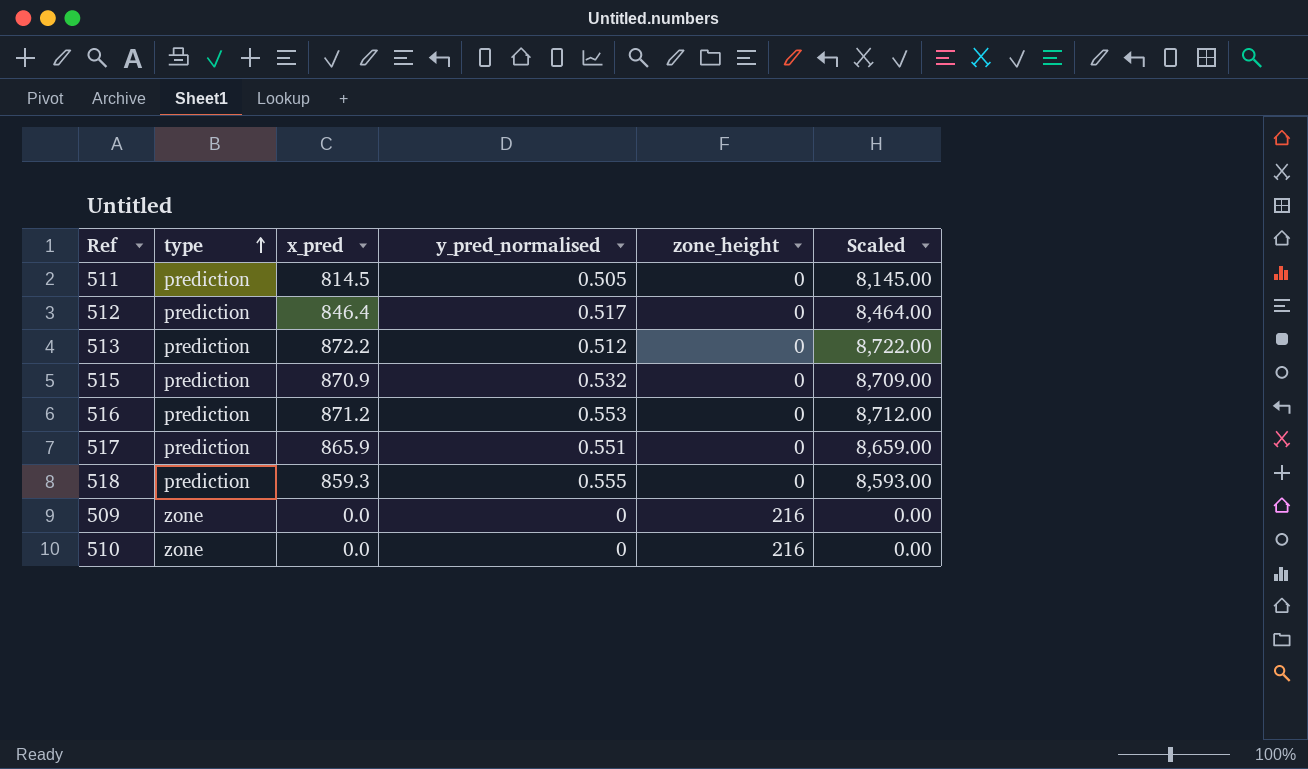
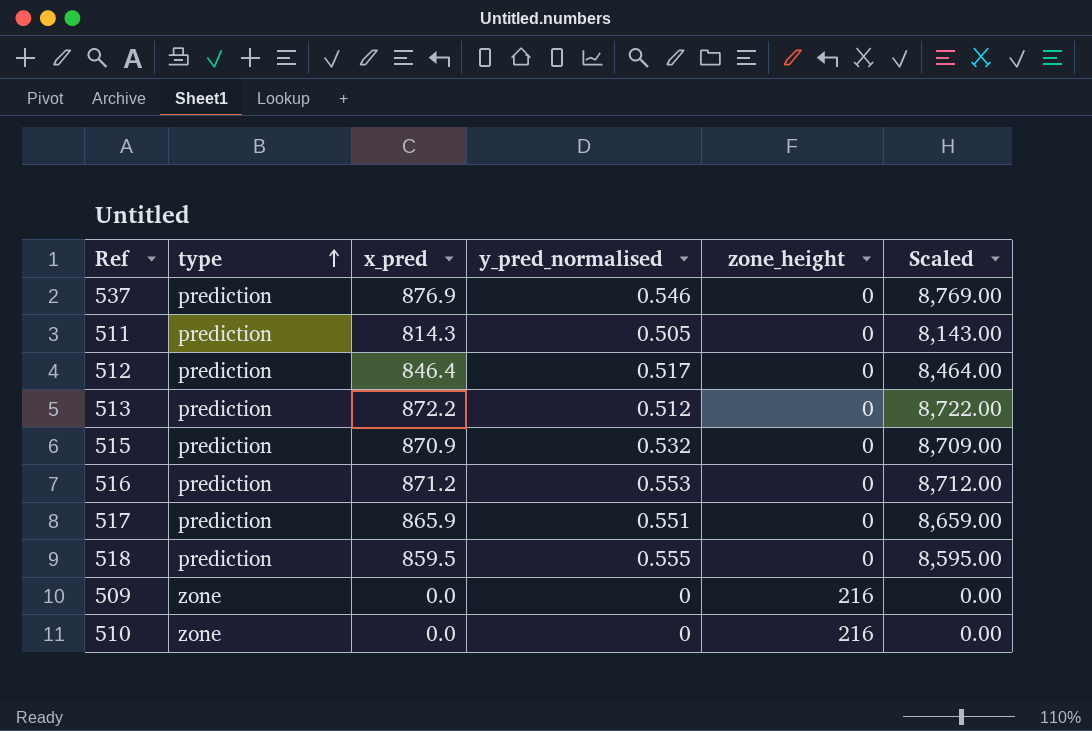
row 537: none -> prediction | 876.9 | 0.546 | 0 | 8,769.00
511 | x_pred: 814.5 -> 814.3
511 | Scaled: 8,145.00 -> 8,143.00
518 | x_pred: 859.3 -> 859.5
518 | Scaled: 8,593.00 -> 8,595.00

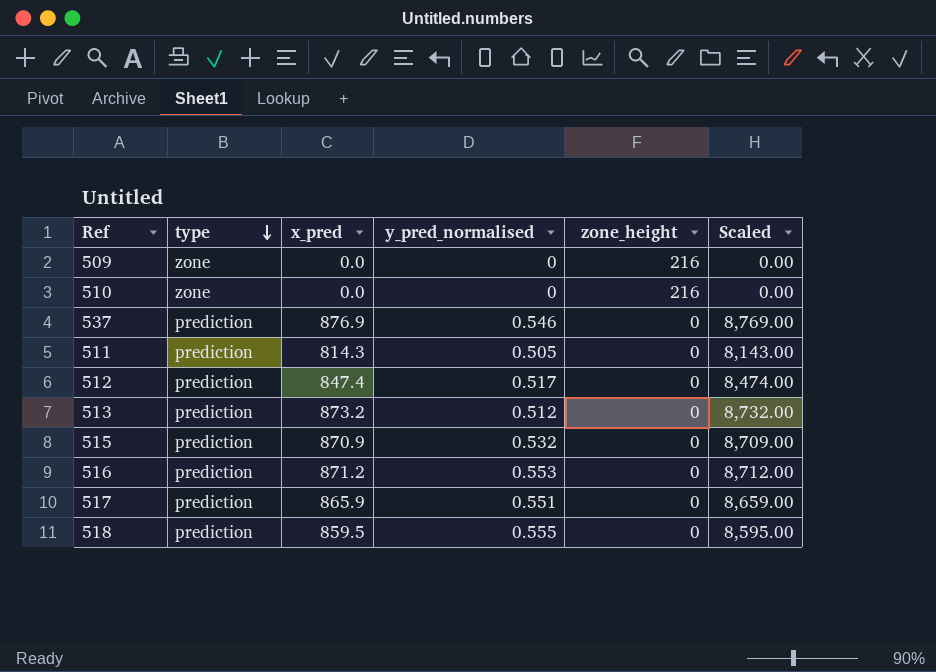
row order: type ascending -> type descending
512 | x_pred: 846.4 -> 847.4
512 | Scaled: 8,464.00 -> 8,474.00
513 | x_pred: 872.2 -> 873.2
513 | Scaled: 8,722.00 -> 8,732.00

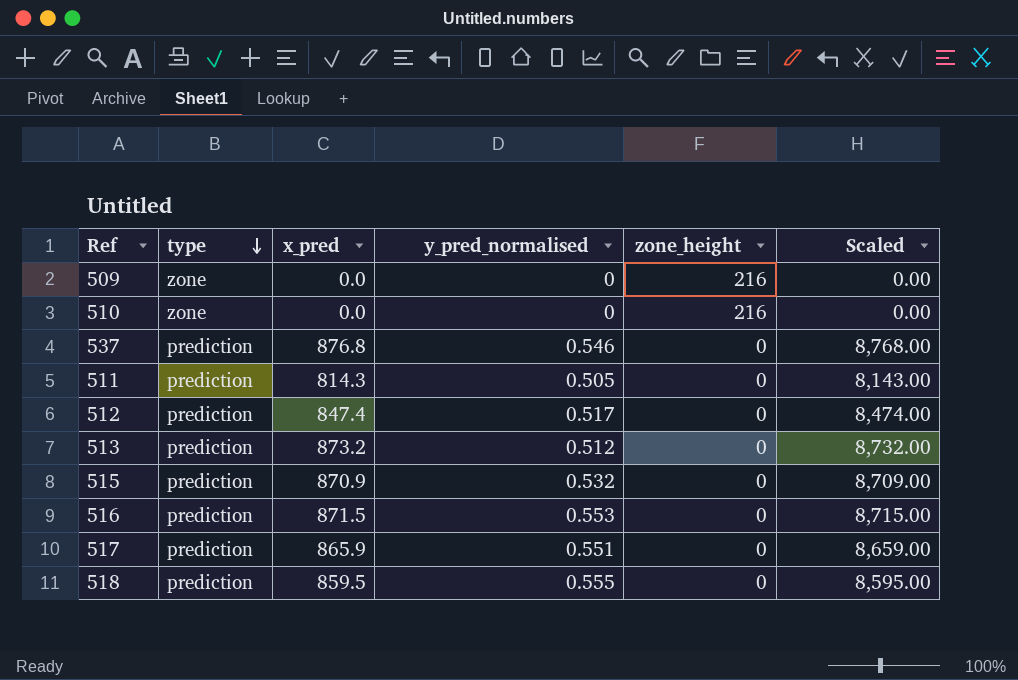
537 | x_pred: 876.9 -> 876.8
537 | Scaled: 8,769.00 -> 8,768.00
516 | x_pred: 871.2 -> 871.5
516 | Scaled: 8,712.00 -> 8,715.00

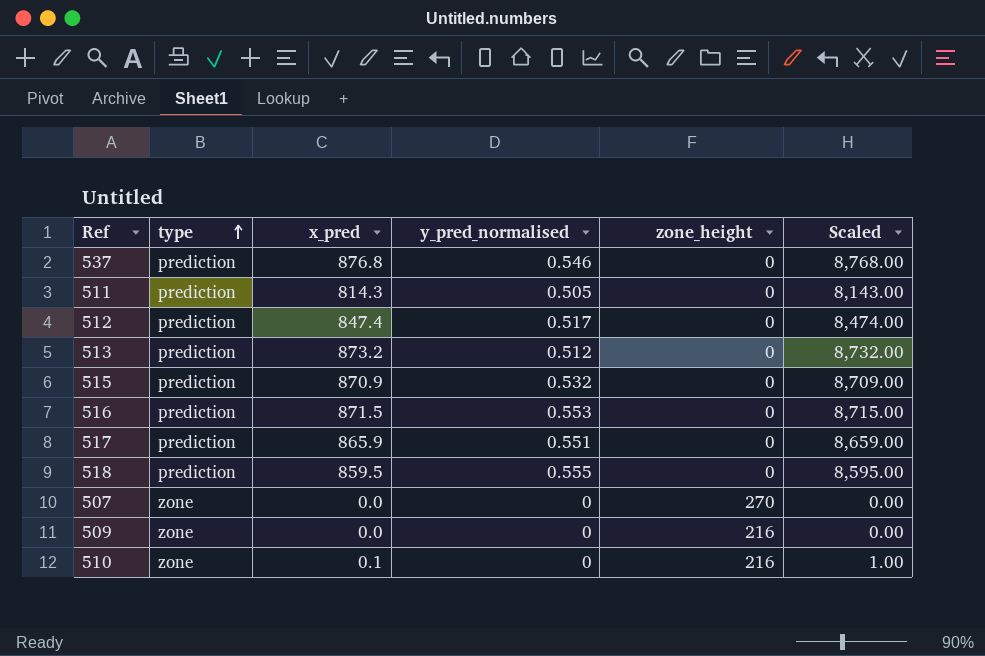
row order: type descending -> type ascending
row 507: none -> zone | 0.0 | 0 | 270 | 0.00
510 | x_pred: 0.0 -> 0.1
510 | Scaled: 0.00 -> 1.00

